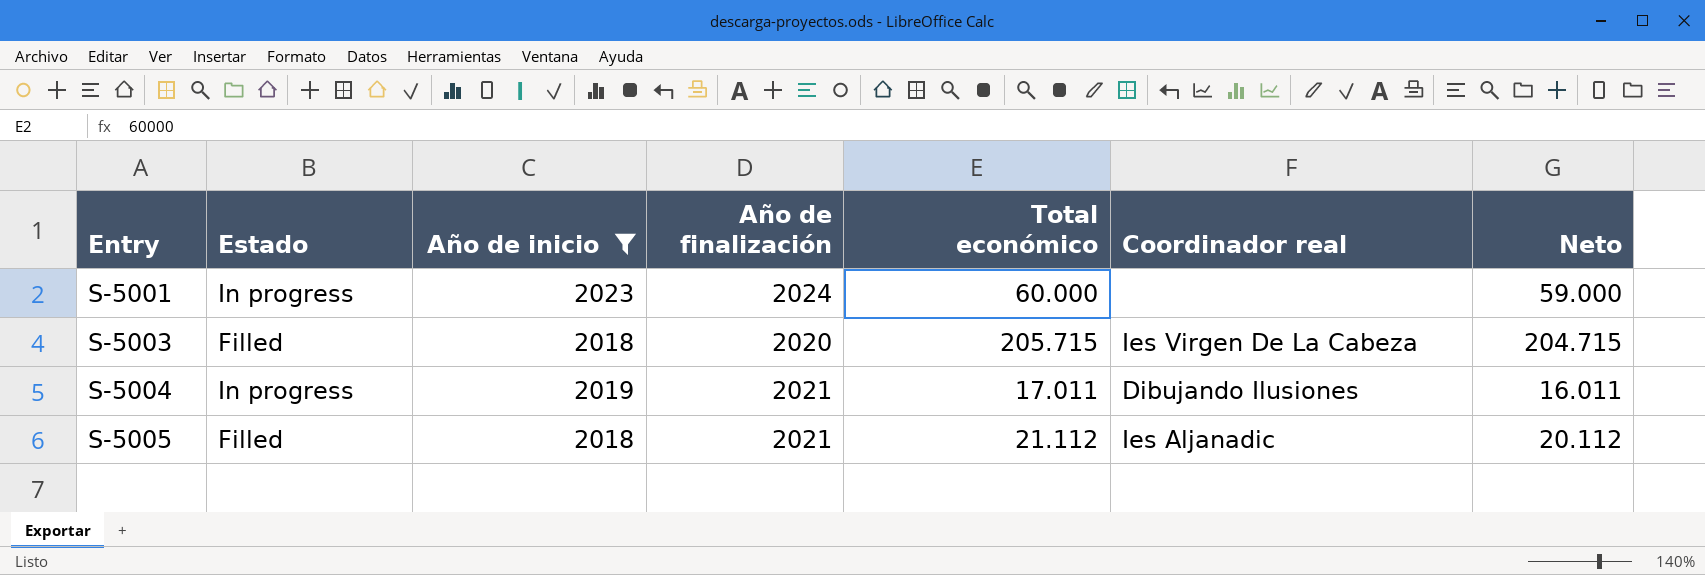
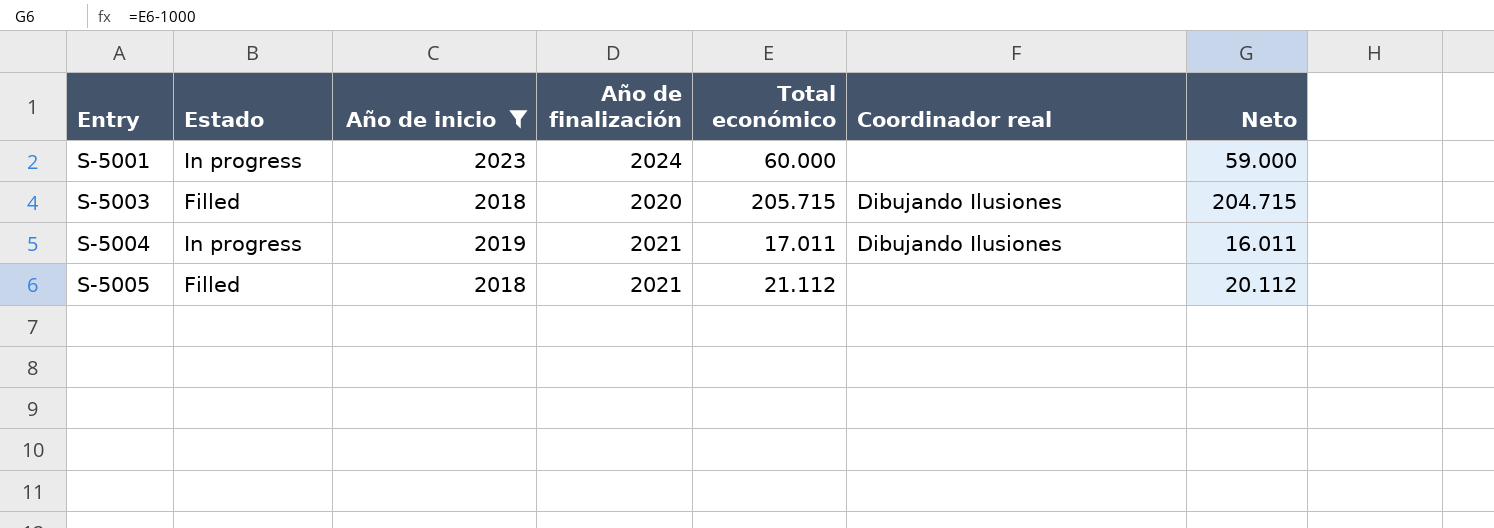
S-5003 | Coordinador real: Ies Virgen De La Cabeza -> Dibujando Ilusiones
S-5005 | Coordinador real: Ies Aljanadic -> none

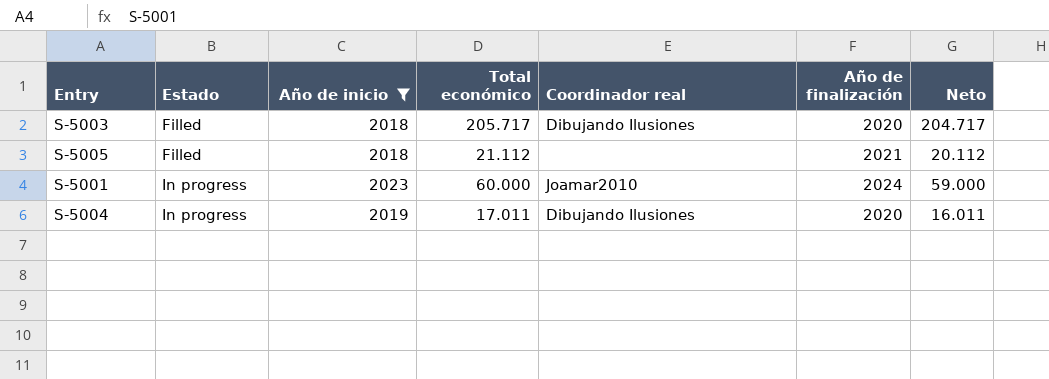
row order: Entry ascending -> Estado ascending
column Año de finalización | position: 4 -> 6
S-5003 | Total económico: 205.715 -> 205.717
S-5003 | Neto: 204.715 -> 204.717
S-5001 | Coordinador real: none -> Joamar2010
S-5004 | Año de finalización: 2021 -> 2020

